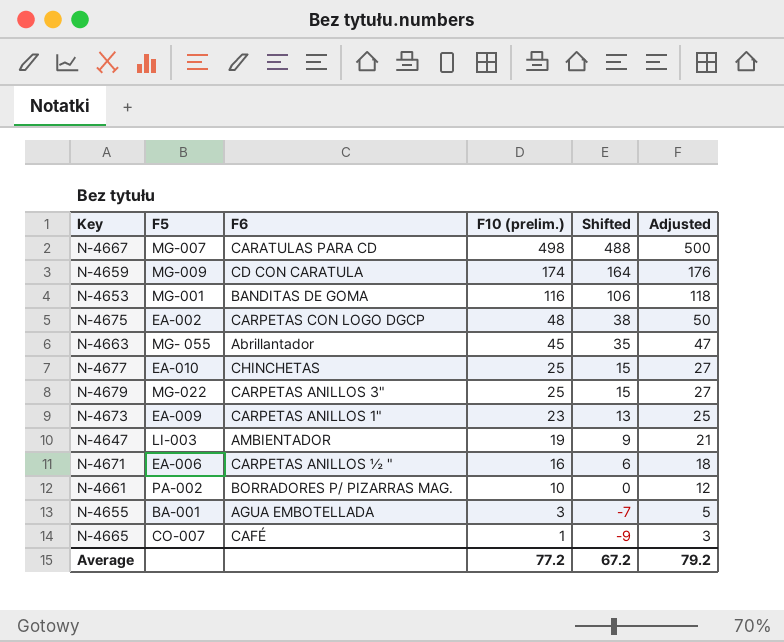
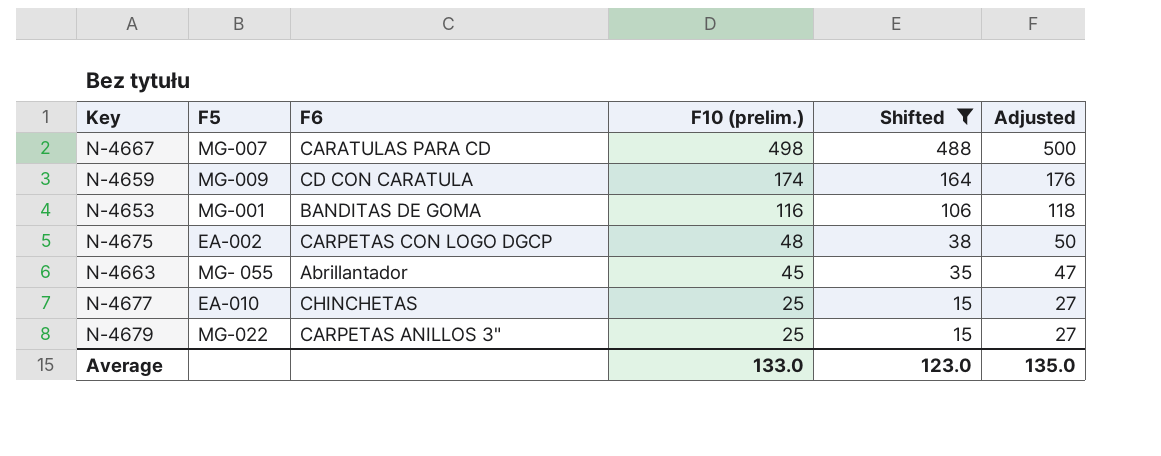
filter: none -> Shifted >= 15
Average | F10 (prelim.): 77.2 -> 133.0
Average | Shifted: 67.2 -> 123.0
Average | Adjusted: 79.2 -> 135.0

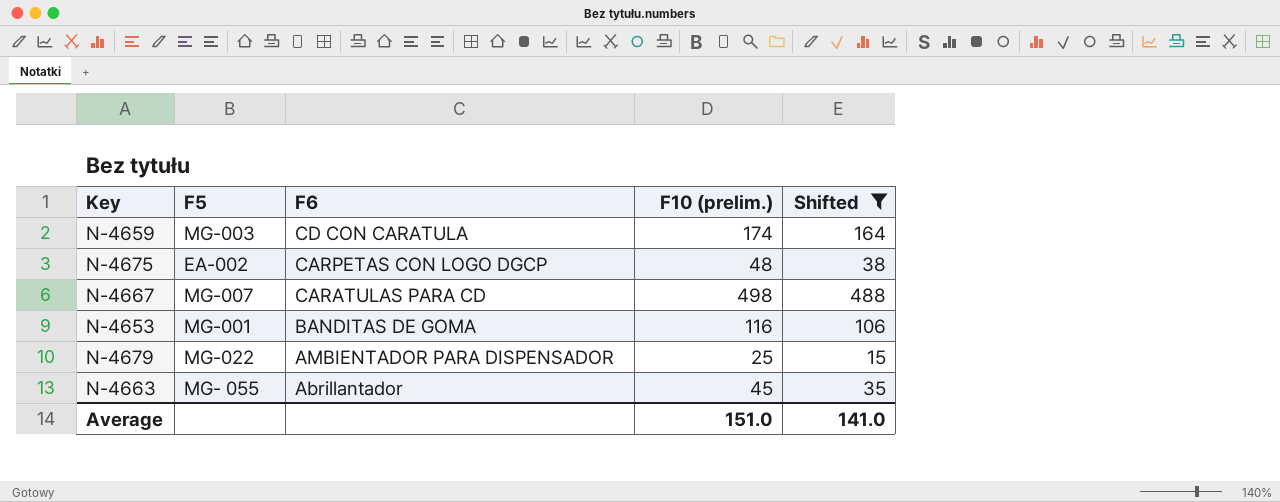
row order: F10 (prelim.) descending -> F6 descending
column Adjusted | formula: [F10 (prelim.)] + 2 -> none
row N-4677: EA-010 | CHINCHETAS | 25 | 15 | 27 -> none
N-4659 | F5: MG-009 -> MG-003
N-4679 | F6: CARPETAS ANILLOS 3" -> AMBIENTADOR PARA DISPENSADOR
Average | F10 (prelim.): 133.0 -> 151.0
Average | Shifted: 123.0 -> 141.0

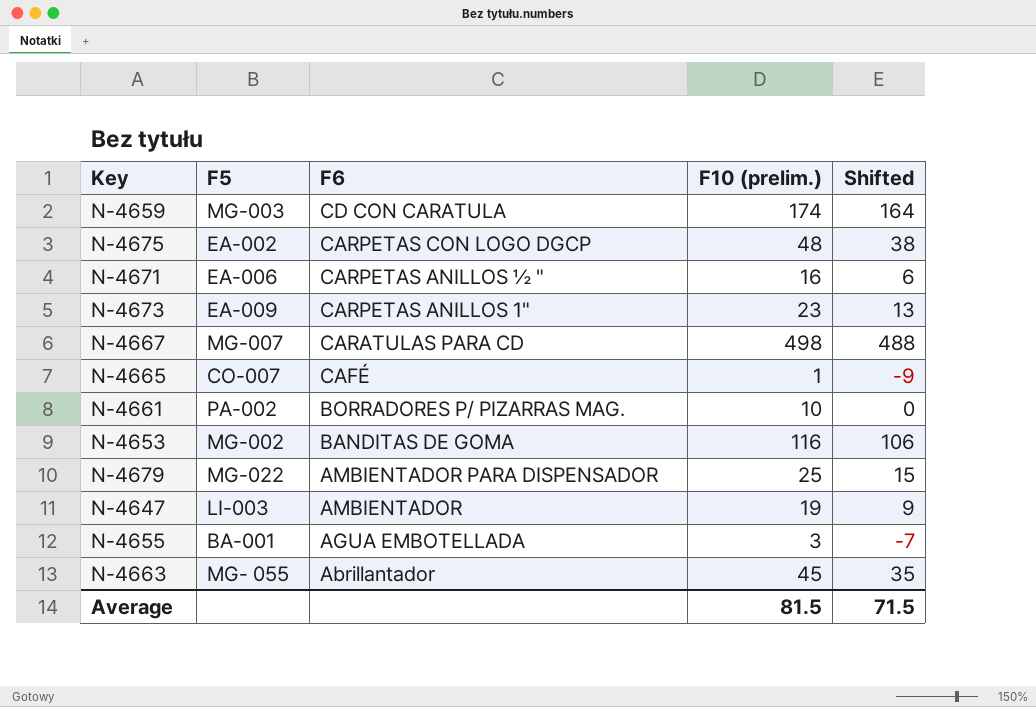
filter: Shifted >= 15 -> none
N-4653 | F5: MG-001 -> MG-002
Average | F10 (prelim.): 151.0 -> 81.5
Average | Shifted: 141.0 -> 71.5

